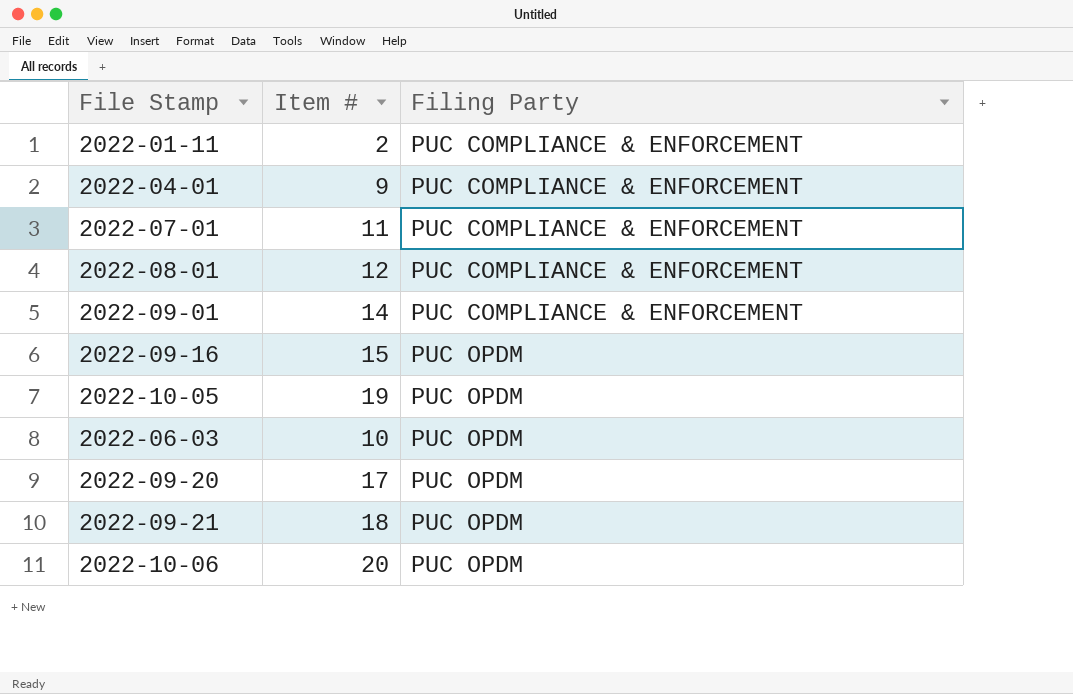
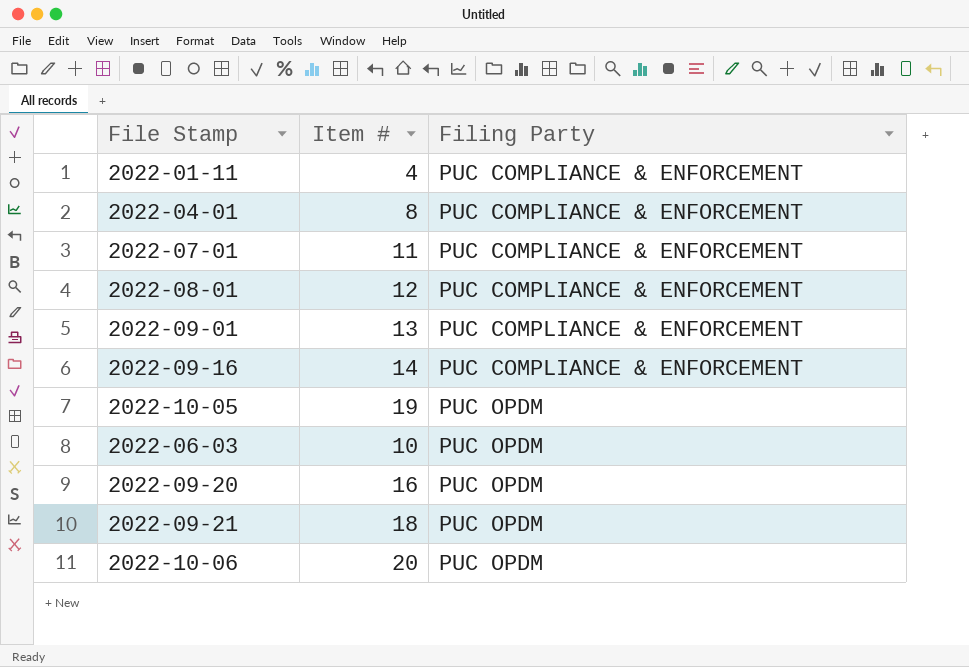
2022-01-11 | Item #: 2 -> 4
2022-04-01 | Item #: 9 -> 8
2022-09-01 | Item #: 14 -> 13
2022-09-16 | Item #: 15 -> 14
2022-09-16 | Filing Party: PUC OPDM -> PUC COMPLIANCE & ENFORCEMENT
2022-09-20 | Item #: 17 -> 16

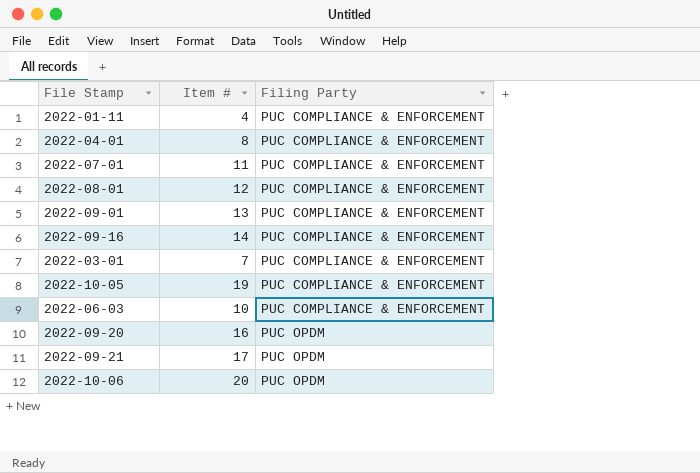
row 2022-03-01: none -> 7 | PUC COMPLIANCE & ENFORCEMENT
2022-10-05 | Filing Party: PUC OPDM -> PUC COMPLIANCE & ENFORCEMENT
2022-06-03 | Filing Party: PUC OPDM -> PUC COMPLIANCE & ENFORCEMENT
2022-09-21 | Item #: 18 -> 17

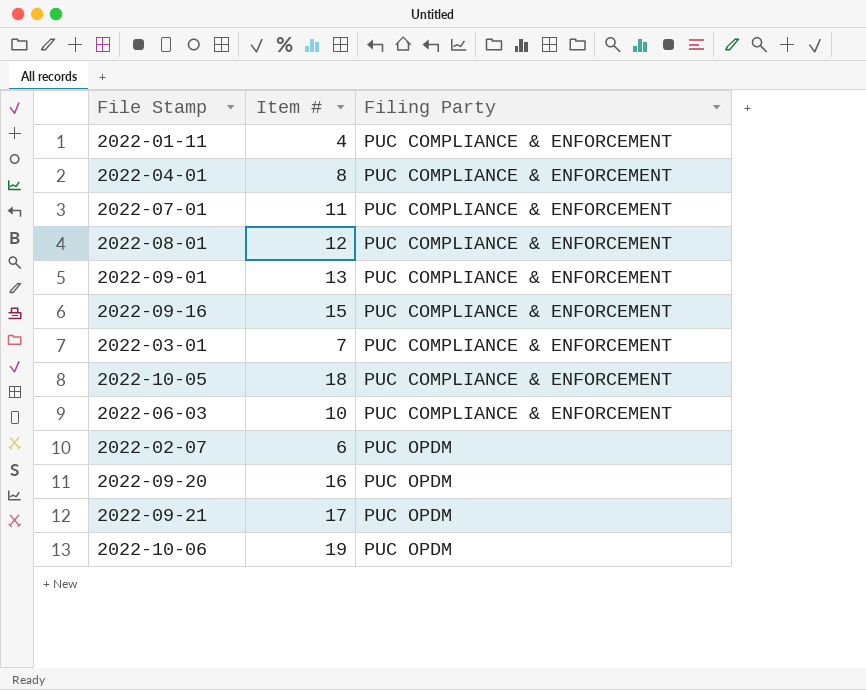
2022-09-16 | Item #: 14 -> 15
2022-10-05 | Item #: 19 -> 18
row 2022-02-07: none -> 6 | PUC OPDM
2022-10-06 | Item #: 20 -> 19

